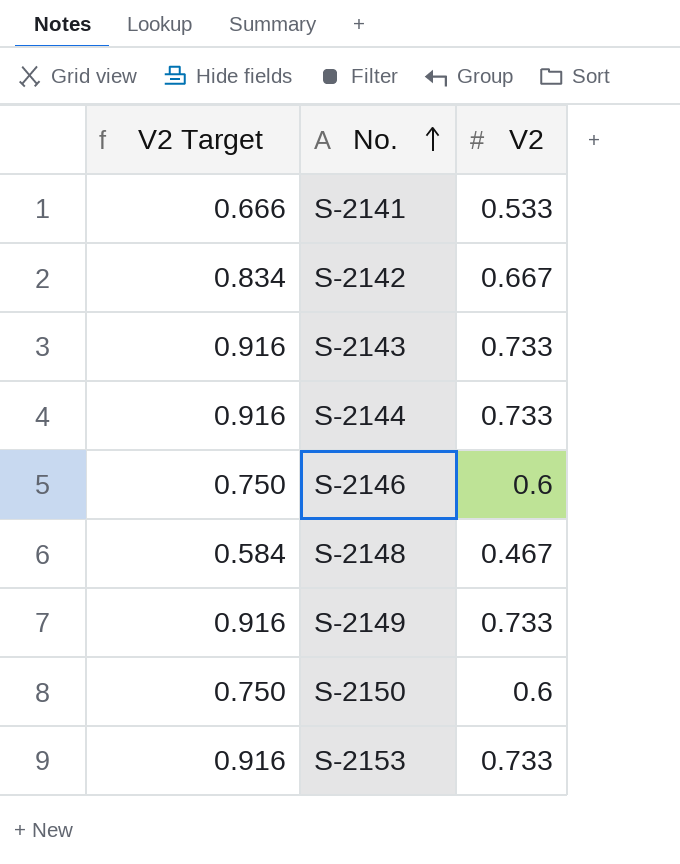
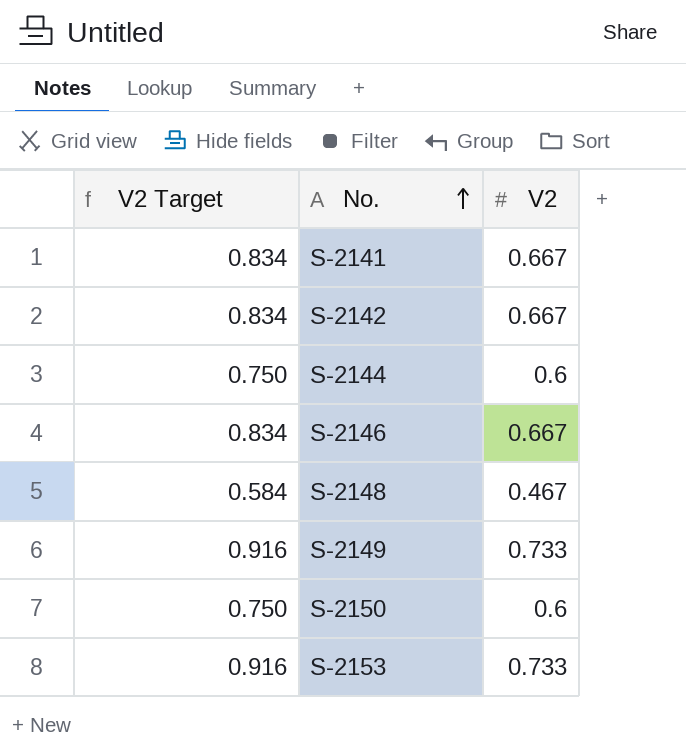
row S-2143: 0.916 | 0.733 -> none
S-2141 | V2 Target: 0.666 -> 0.834
S-2141 | V2: 0.533 -> 0.667
S-2144 | V2 Target: 0.916 -> 0.750
S-2144 | V2: 0.733 -> 0.6
S-2146 | V2 Target: 0.750 -> 0.834
S-2146 | V2: 0.6 -> 0.667

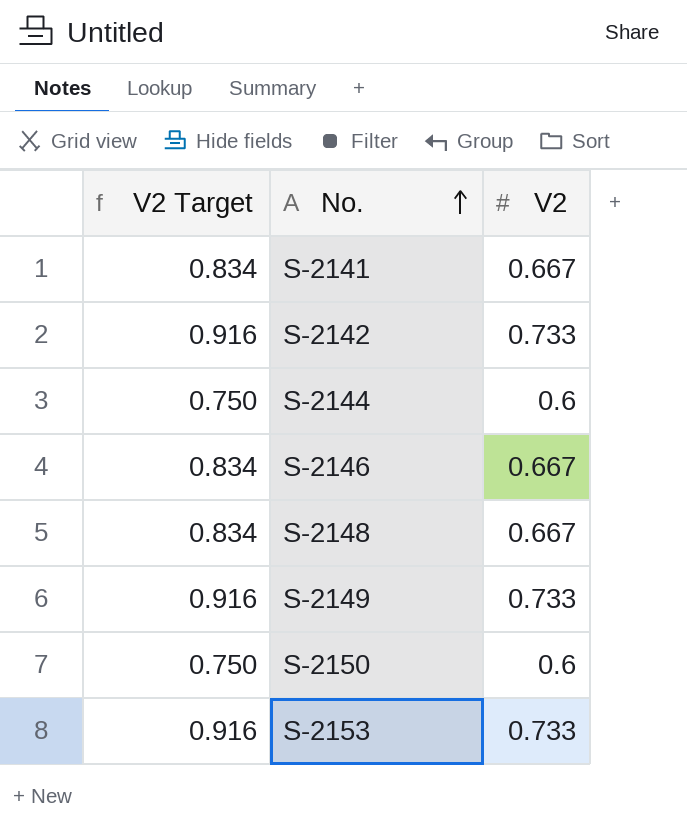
S-2142 | V2 Target: 0.834 -> 0.916
S-2142 | V2: 0.667 -> 0.733
S-2148 | V2 Target: 0.584 -> 0.834
S-2148 | V2: 0.467 -> 0.667

